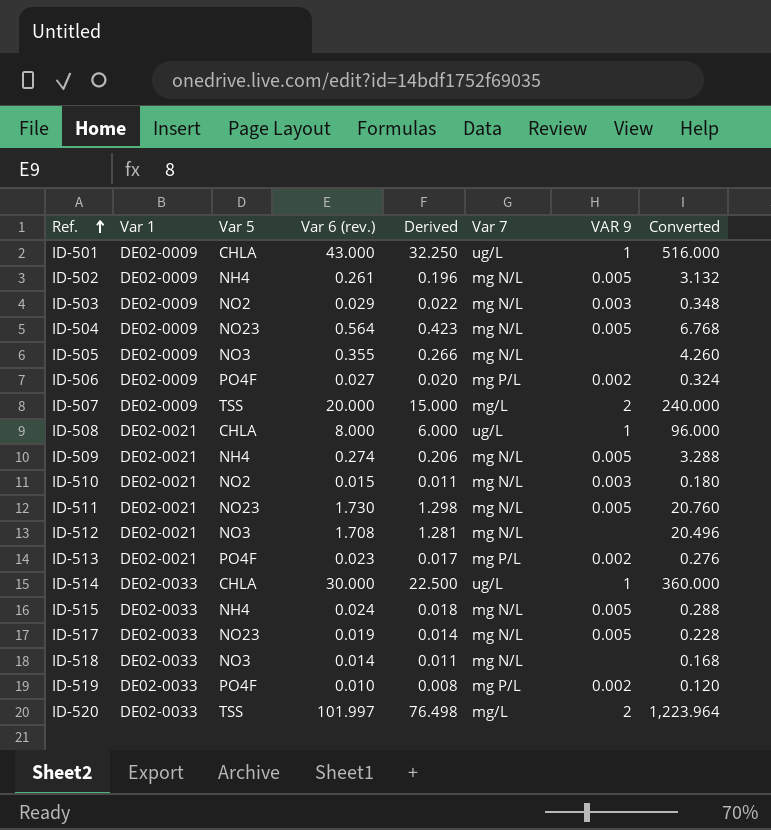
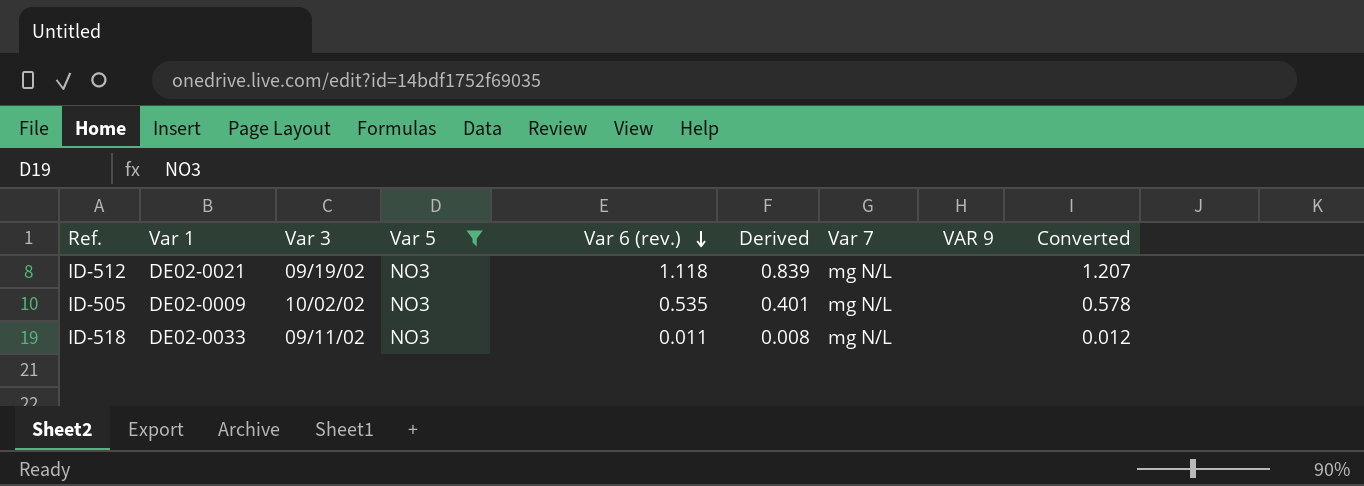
filter: none -> Var 5 = NO3
row order: Ref. ascending -> Var 6 (rev.) descending
column Var 3 | position: none -> 3
column Converted | formula: [Var 6 (rev.)] * 12 -> [Var 6 (rev.)] * 1.08
ID-512 | Var 6 (rev.): 1.708 -> 1.118
ID-512 | Derived: 1.281 -> 0.839
ID-505 | Var 6 (rev.): 0.355 -> 0.535
ID-505 | Derived: 0.266 -> 0.401
ID-518 | Var 6 (rev.): 0.014 -> 0.011
ID-518 | Derived: 0.011 -> 0.008

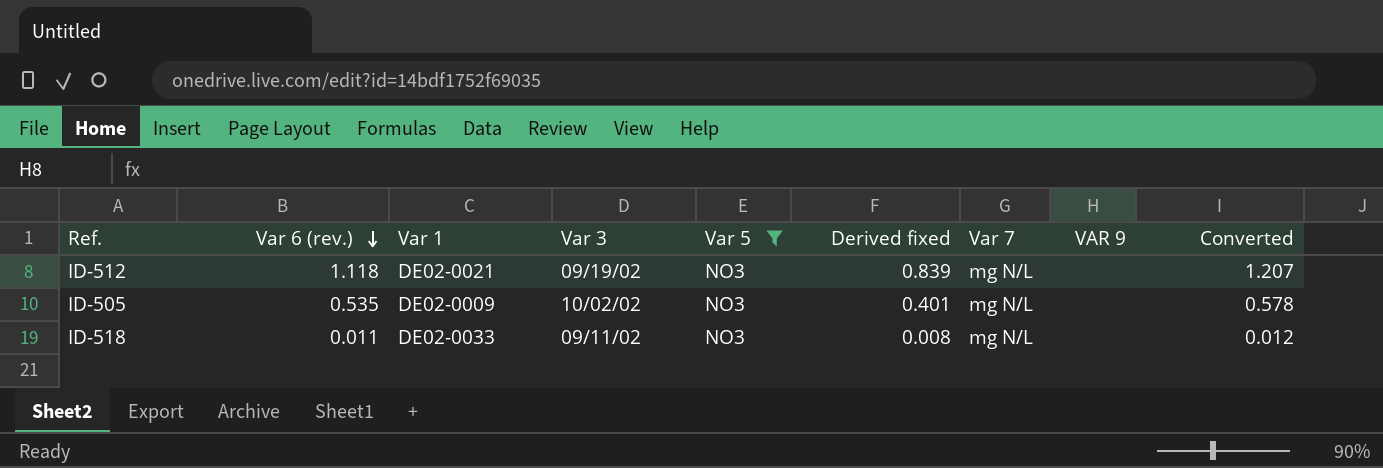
column Var 6 (rev.) | position: 5 -> 2
column name: Derived -> Derived fixed

